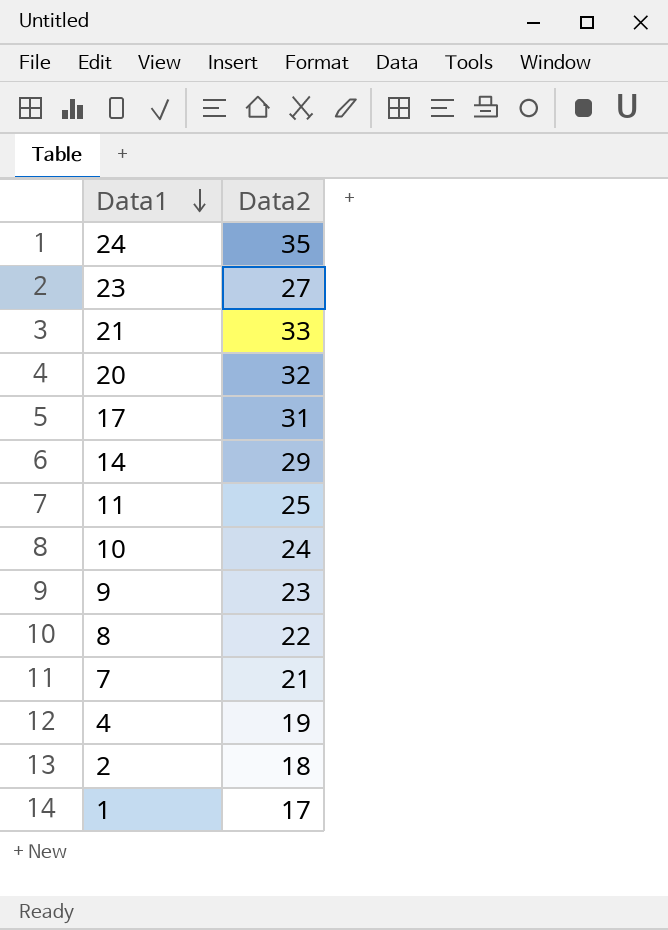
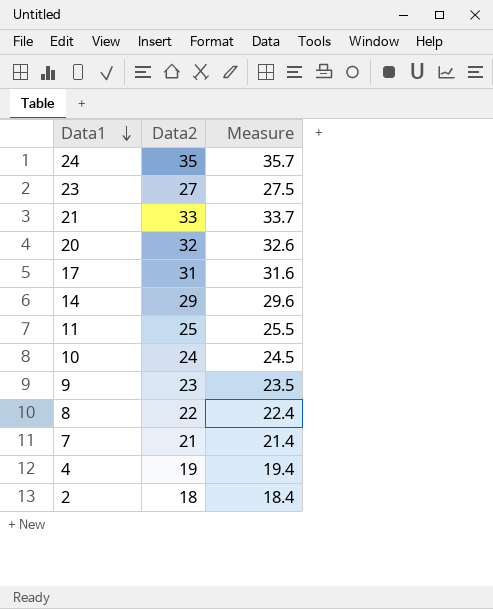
column Measure | formula: none -> [Data2] * 1.02
row 1: 17 -> none

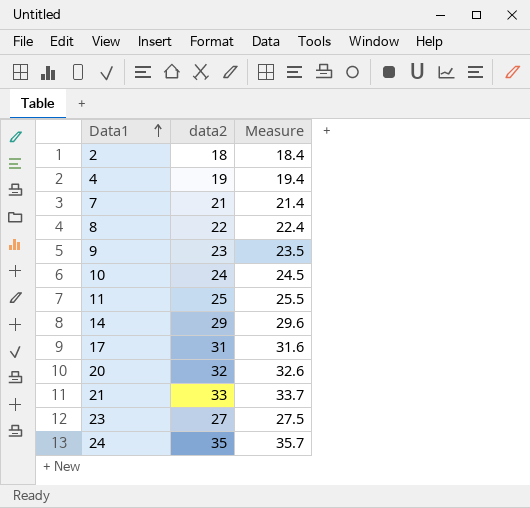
row order: Data1 descending -> Data1 ascending
column name: Data2 -> data2

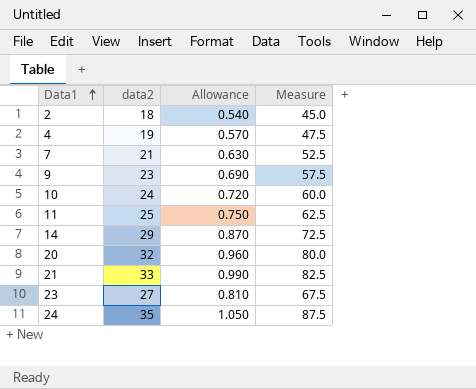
column Allowance | formula: none -> [data2] * 0.03
column Measure | formula: [data2] * 1.02 -> [data2] * 2.5
row 8: 22 | 22.4 -> none
row 17: 31 | 31.6 -> none

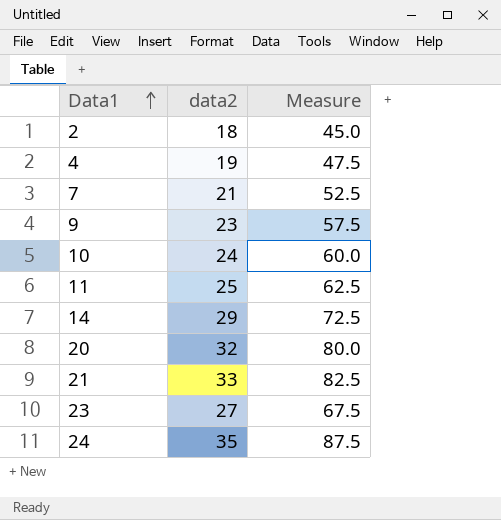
column Allowance | formula: [data2] * 0.03 -> none

